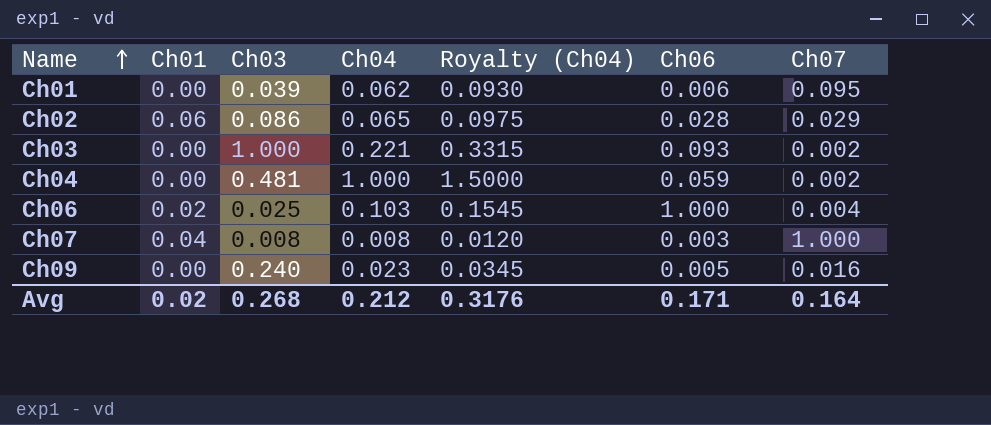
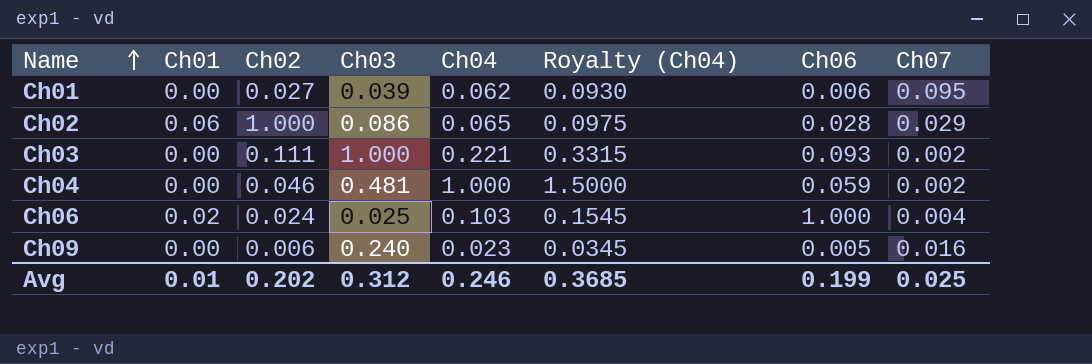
column Ch02 | position: none -> 3
row Ch07: 0.04 | 0.008 | 0.008 | 0.0120 | 0.003 | 1.000 -> none
Avg | Ch01: 0.02 -> 0.01
Avg | Ch03: 0.268 -> 0.312
Avg | Ch04: 0.212 -> 0.246
Avg | Royalty (Ch04): 0.3176 -> 0.3685
Avg | Ch06: 0.171 -> 0.199
Avg | Ch07: 0.164 -> 0.025

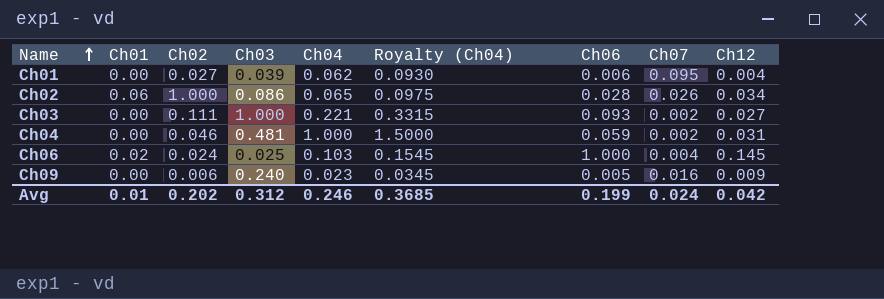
column Ch12 | position: none -> 9
Ch02 | Ch07: 0.029 -> 0.026
Avg | Ch07: 0.025 -> 0.024

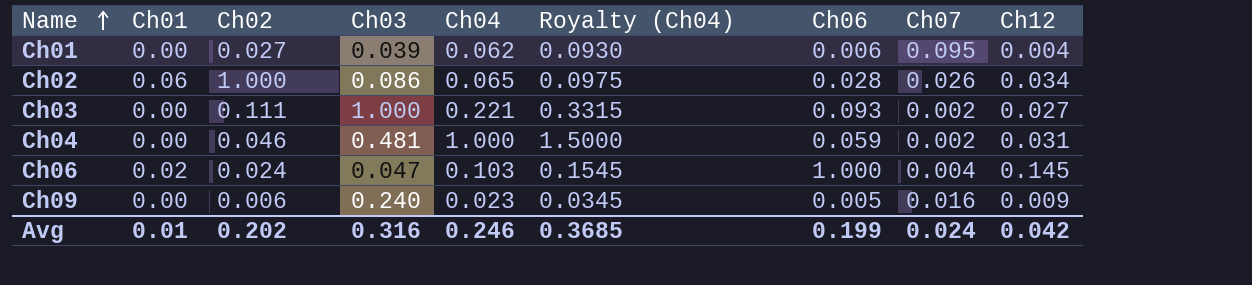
Ch06 | Ch03: 0.025 -> 0.047
Avg | Ch03: 0.312 -> 0.316

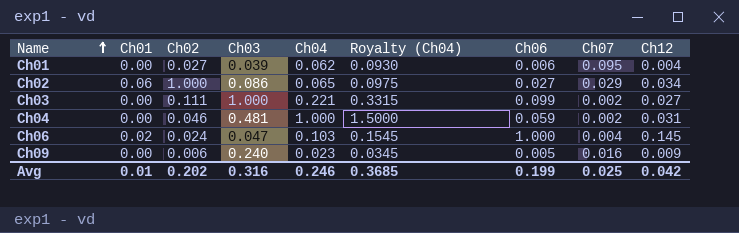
Ch02 | Ch06: 0.028 -> 0.027
Ch02 | Ch07: 0.026 -> 0.029
Ch03 | Ch06: 0.093 -> 0.099
Avg | Ch07: 0.024 -> 0.025

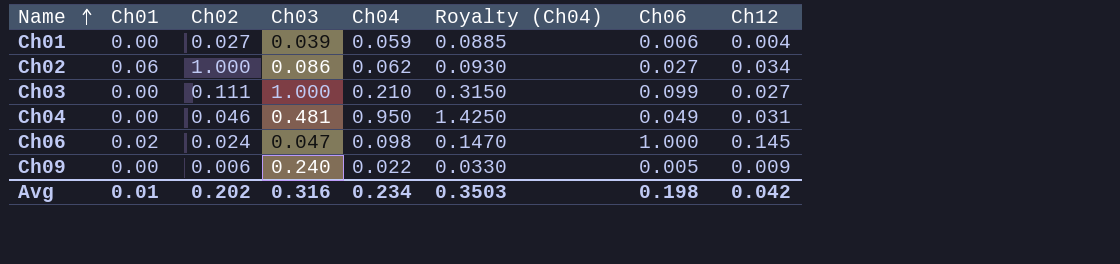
column Ch07 | position: 8 -> none
Ch01 | Ch04: 0.062 -> 0.059
Ch01 | Royalty (Ch04): 0.0930 -> 0.0885
Ch02 | Ch04: 0.065 -> 0.062
Ch02 | Royalty (Ch04): 0.0975 -> 0.0930
Ch03 | Ch04: 0.221 -> 0.210
Ch03 | Royalty (Ch04): 0.3315 -> 0.3150
Ch04 | Ch04: 1.000 -> 0.950
Ch04 | Royalty (Ch04): 1.5000 -> 1.4250
Ch04 | Ch06: 0.059 -> 0.049
Ch06 | Ch04: 0.103 -> 0.098
Ch06 | Royalty (Ch04): 0.1545 -> 0.1470
Ch09 | Ch04: 0.023 -> 0.022
Ch09 | Royalty (Ch04): 0.0345 -> 0.0330
Avg | Ch04: 0.246 -> 0.234
Avg | Royalty (Ch04): 0.3685 -> 0.3503
Avg | Ch06: 0.199 -> 0.198

